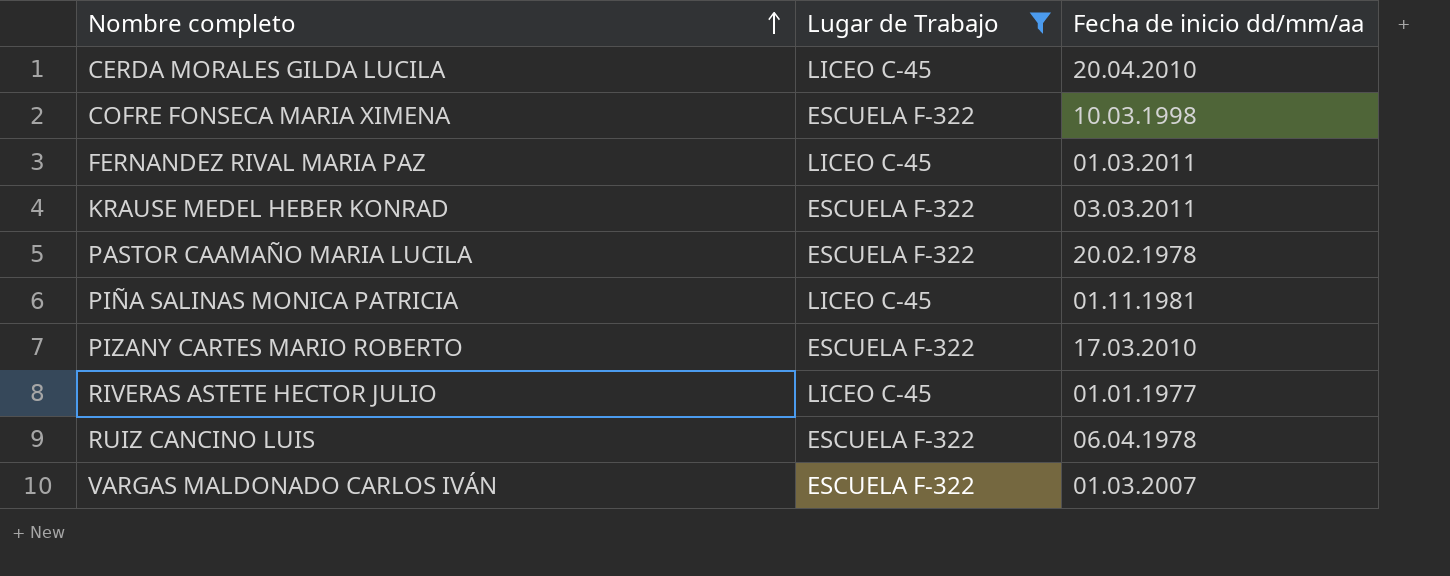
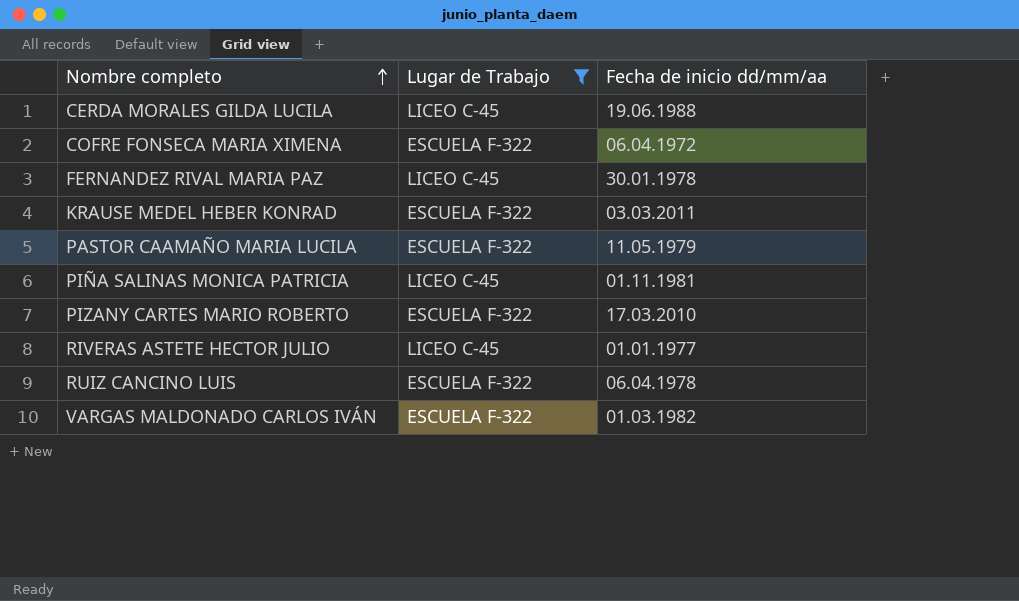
CERDA MORALES GILDA LUCILA | Fecha de inicio dd/mm/aa: 20.04.2010 -> 19.06.1988
COFRE FONSECA MARIA XIMENA | Fecha de inicio dd/mm/aa: 10.03.1998 -> 06.04.1972
FERNANDEZ RIVAL MARIA PAZ | Fecha de inicio dd/mm/aa: 01.03.2011 -> 30.01.1978
PASTOR CAAMAÑO MARIA LUCILA | Fecha de inicio dd/mm/aa: 20.02.1978 -> 11.05.1979
VARGAS MALDONADO CARLOS IVÁN | Fecha de inicio dd/mm/aa: 01.03.2007 -> 01.03.1982

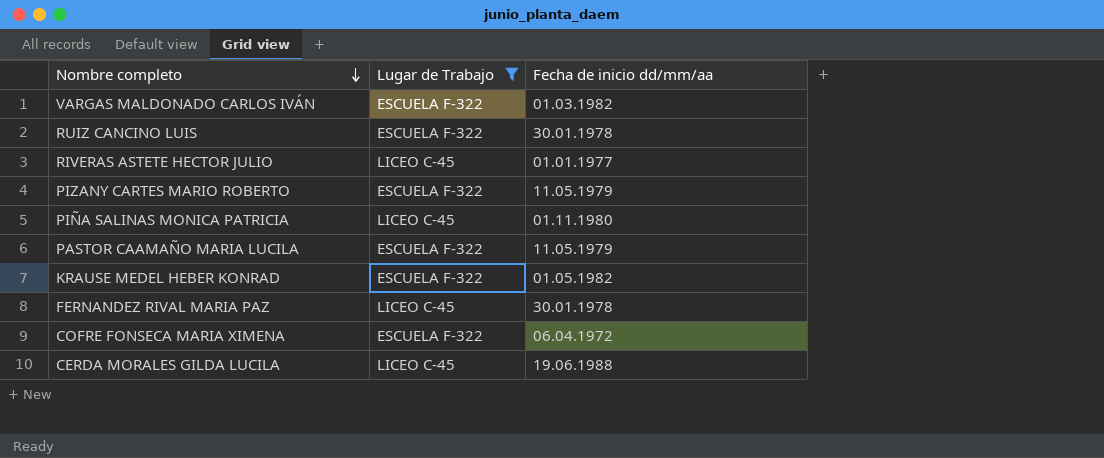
row order: Nombre completo ascending -> Nombre completo descending
RUIZ CANCINO LUIS | Fecha de inicio dd/mm/aa: 06.04.1978 -> 30.01.1978
PIZANY CARTES MARIO ROBERTO | Fecha de inicio dd/mm/aa: 17.03.2010 -> 11.05.1979
PIÑA SALINAS MONICA PATRICIA | Fecha de inicio dd/mm/aa: 01.11.1981 -> 01.11.1980
KRAUSE MEDEL HEBER KONRAD | Fecha de inicio dd/mm/aa: 03.03.2011 -> 01.05.1982

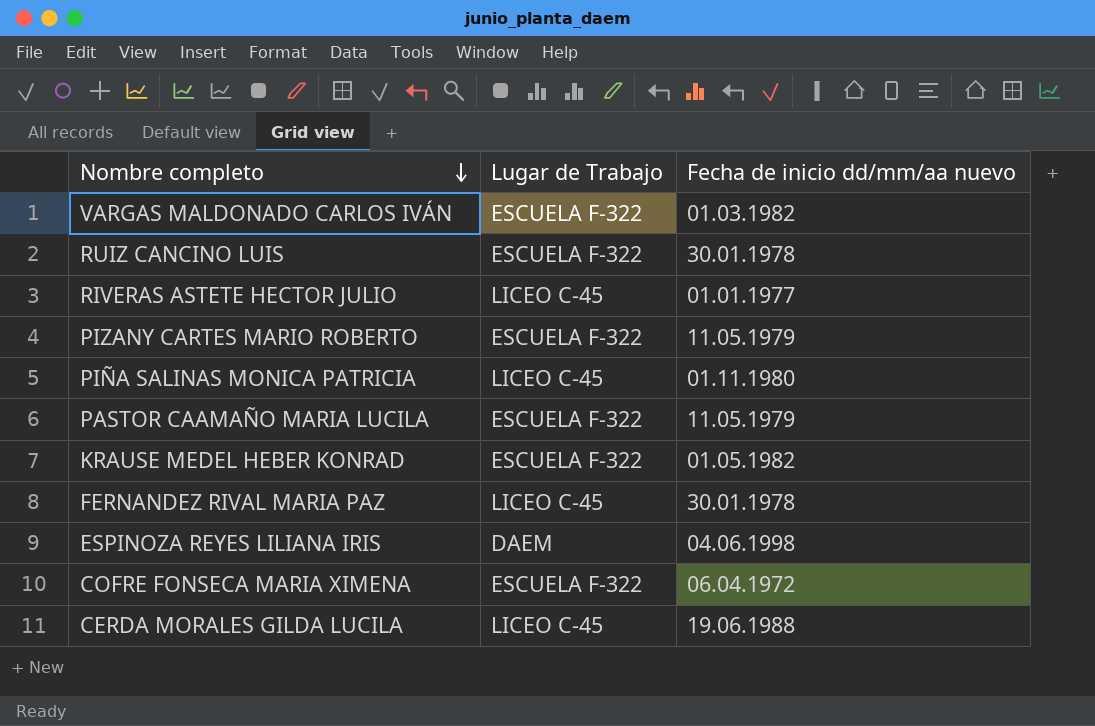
filter: Lugar de Trabajo != DAEM -> none
column name: Fecha de inicio dd/mm/aa -> Fecha de inicio dd/mm/aa nuevo

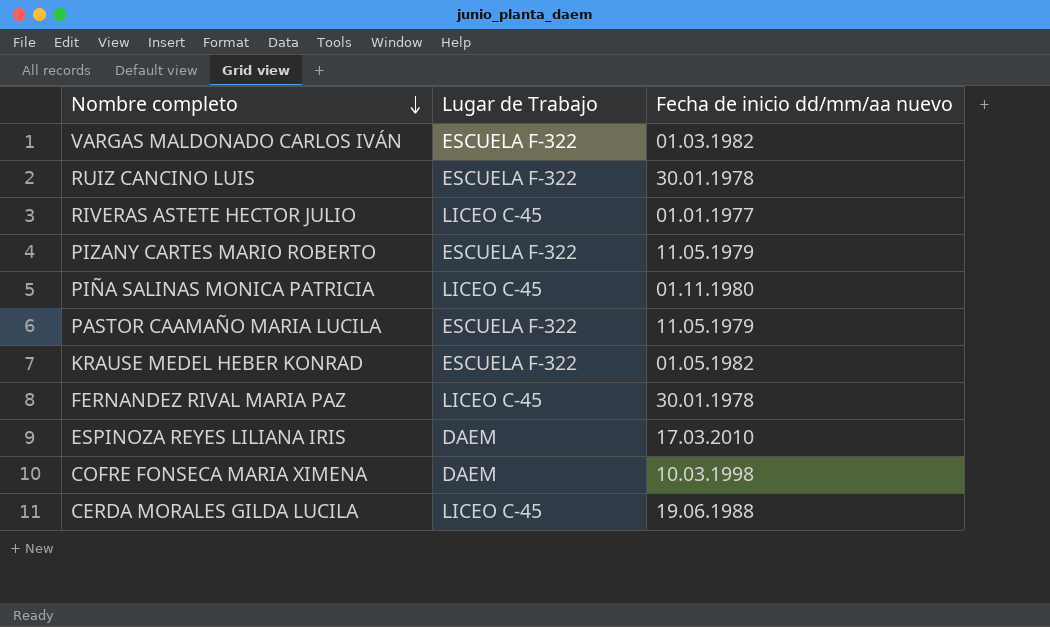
ESPINOZA REYES LILIANA IRIS | Fecha de inicio dd/mm/aa nuevo: 04.06.1998 -> 17.03.2010
COFRE FONSECA MARIA XIMENA | Lugar de Trabajo: ESCUELA F-322 -> DAEM
COFRE FONSECA MARIA XIMENA | Fecha de inicio dd/mm/aa nuevo: 06.04.1972 -> 10.03.1998

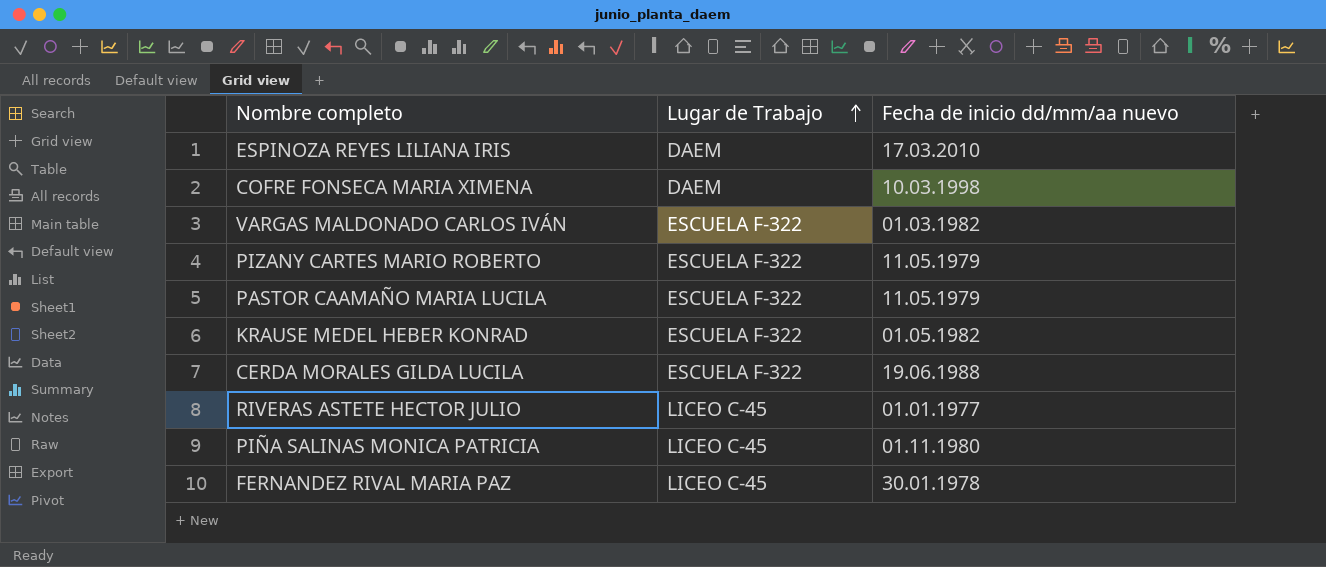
row order: Nombre completo descending -> Lugar de Trabajo ascending
row RUIZ CANCINO LUIS: ESCUELA F-322 | 30.01.1978 -> none
CERDA MORALES GILDA LUCILA | Lugar de Trabajo: LICEO C-45 -> ESCUELA F-322

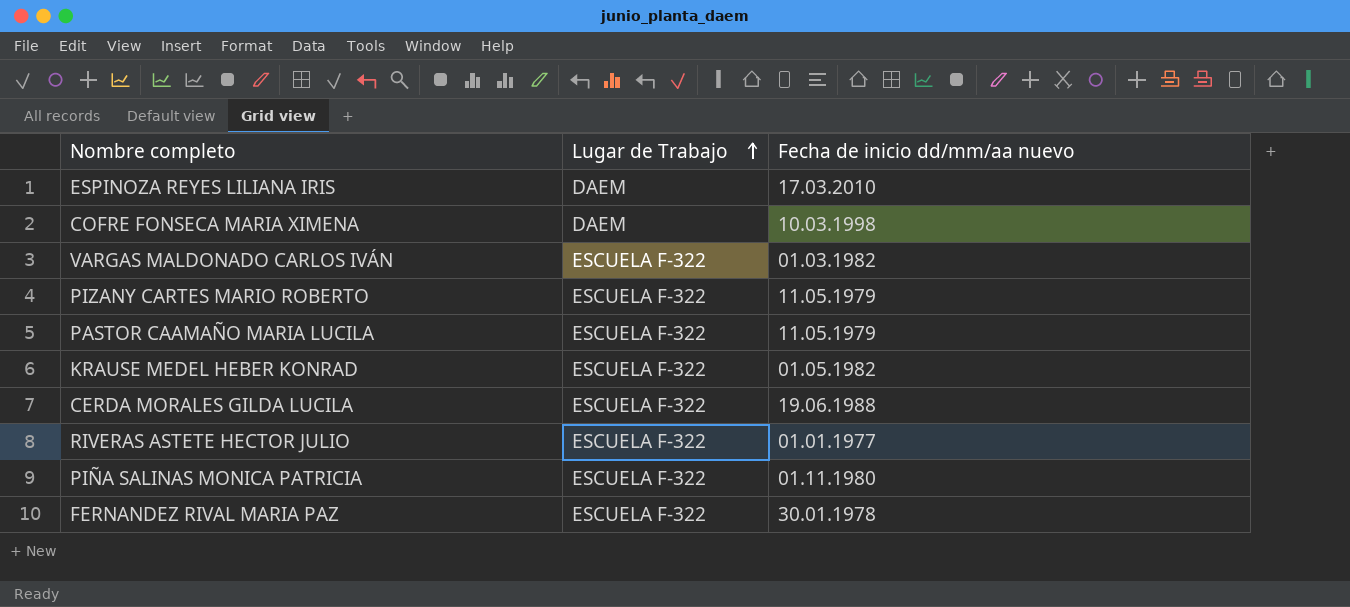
RIVERAS ASTETE HECTOR JULIO | Lugar de Trabajo: LICEO C-45 -> ESCUELA F-322
PIÑA SALINAS MONICA PATRICIA | Lugar de Trabajo: LICEO C-45 -> ESCUELA F-322
FERNANDEZ RIVAL MARIA PAZ | Lugar de Trabajo: LICEO C-45 -> ESCUELA F-322

